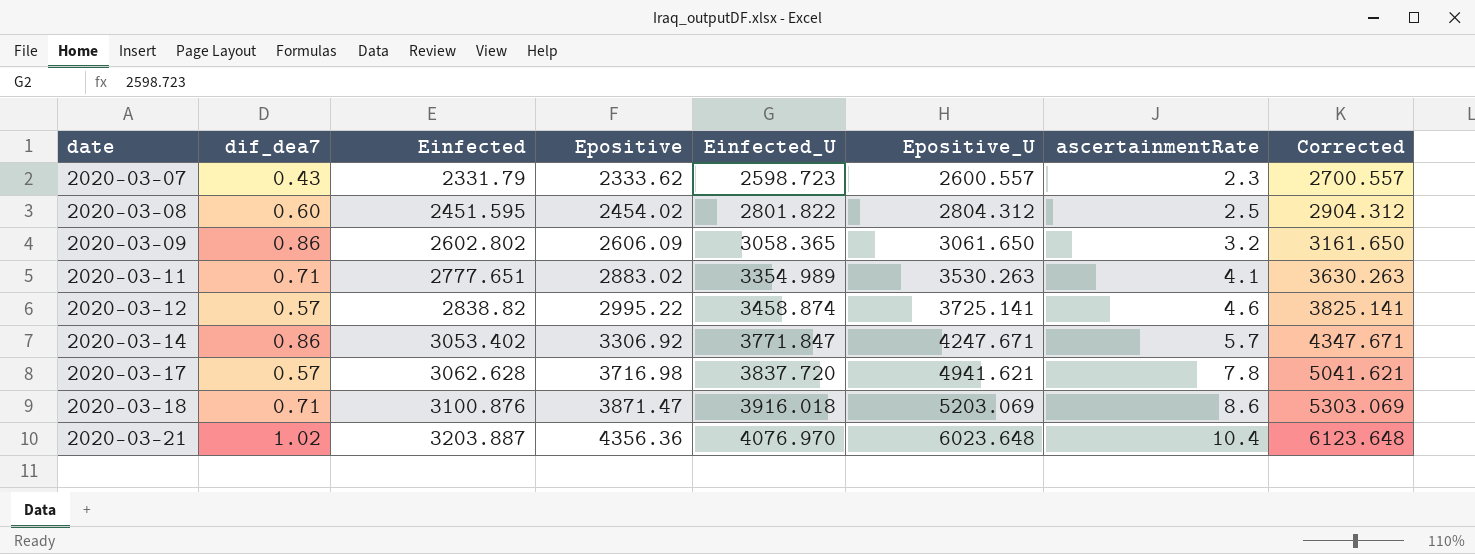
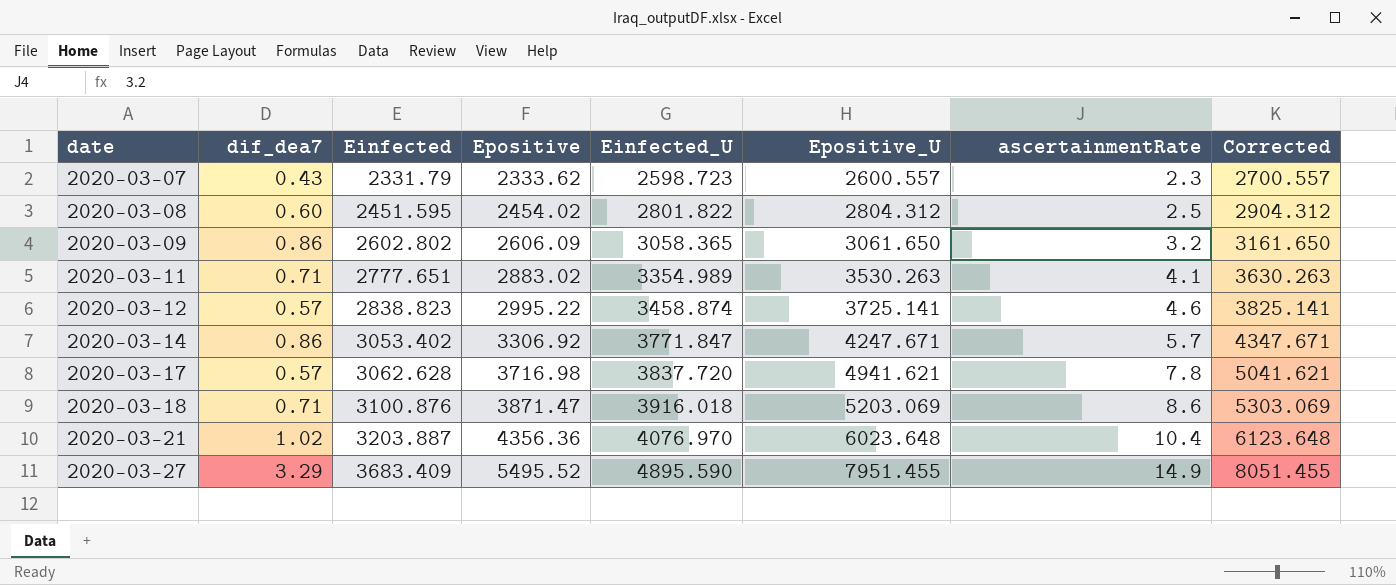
2020-03-12 | Einfected: 2838.82 -> 2838.823
row 2020-03-27: none -> 3.29 | 3683.409 | 5495.52 | 4895.590 | 7951.455 | 14.9 | 8051.455

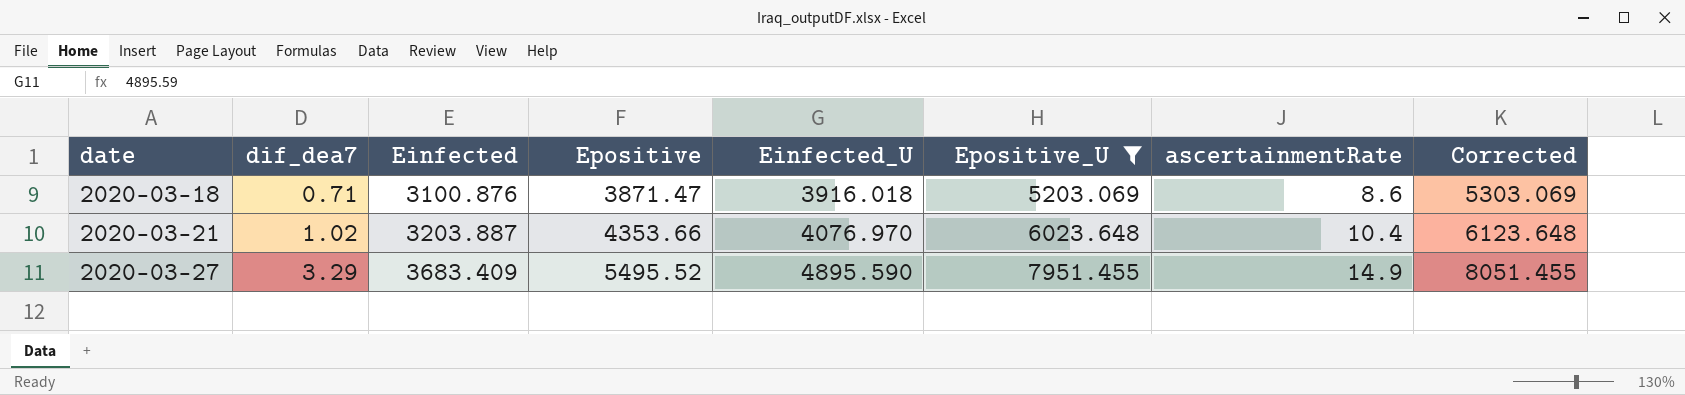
filter: none -> Epositive_U >= 5203.069
2020-03-21 | Epositive: 4356.36 -> 4353.66

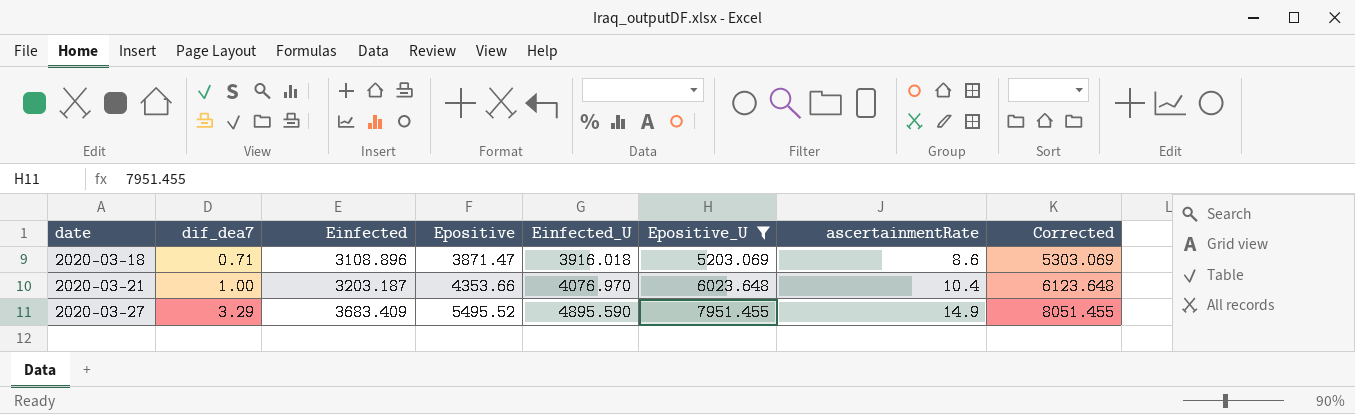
2020-03-18 | Einfected: 3100.876 -> 3108.896
2020-03-21 | dif_dea7: 1.02 -> 1.00
2020-03-21 | Einfected: 3203.887 -> 3203.187

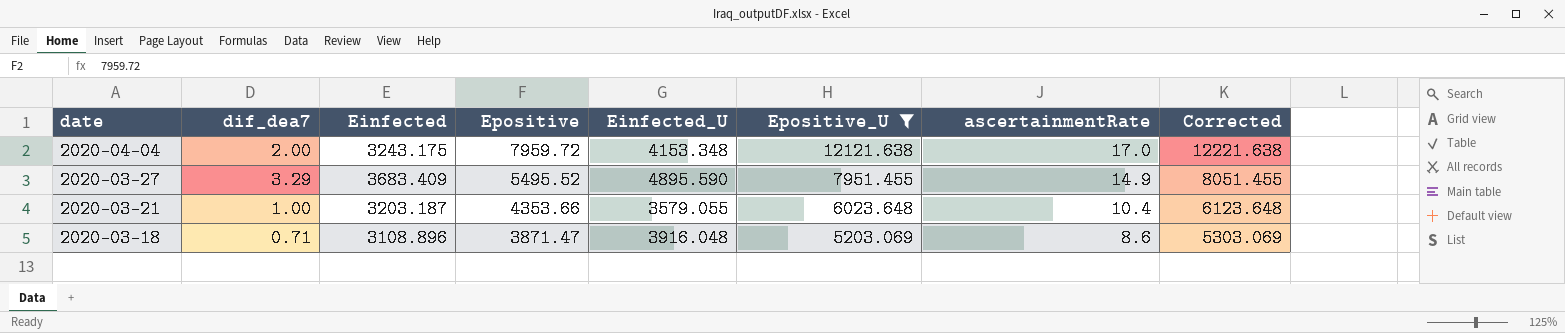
row order: date ascending -> date descending
row 2020-04-04: none -> 2.00 | 3243.175 | 7959.72 | 4153.348 | 12121.638 | 17.0 | 12221.638
2020-03-21 | Einfected_U: 4076.970 -> 3579.055
2020-03-18 | Einfected_U: 3916.018 -> 3916.048

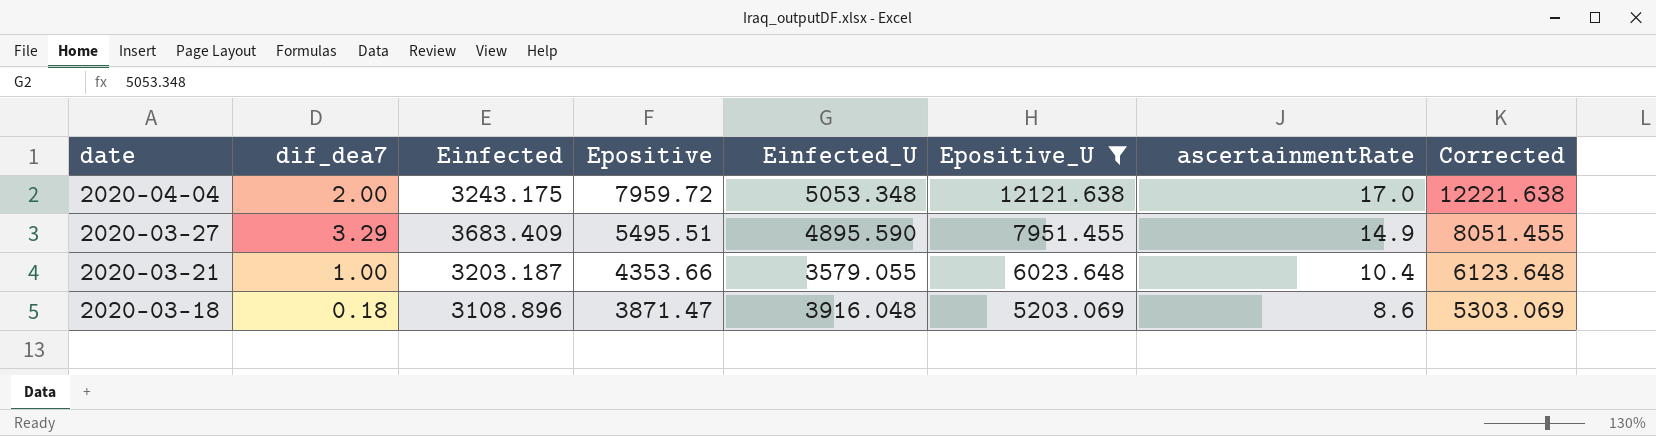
2020-04-04 | Einfected_U: 4153.348 -> 5053.348
2020-03-27 | Epositive: 5495.52 -> 5495.51
2020-03-18 | dif_dea7: 0.71 -> 0.18

